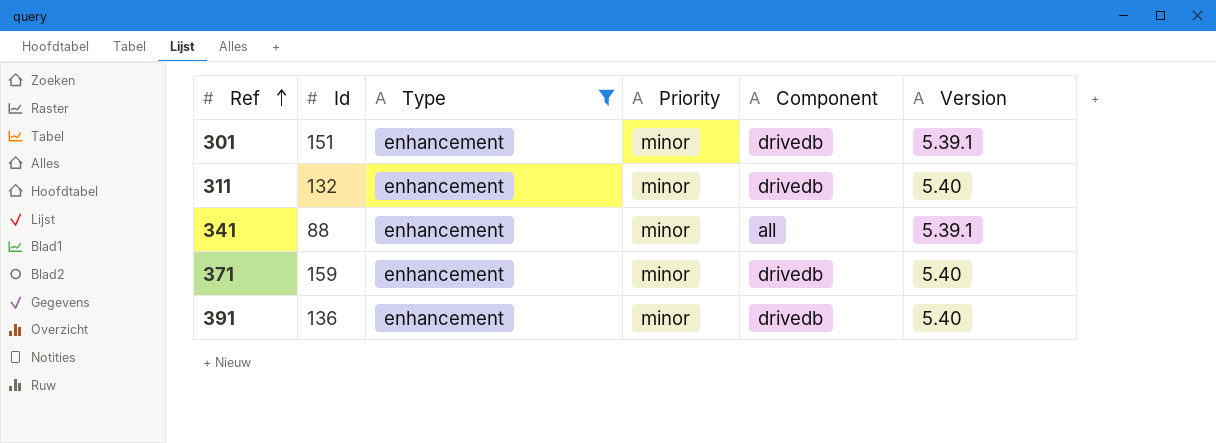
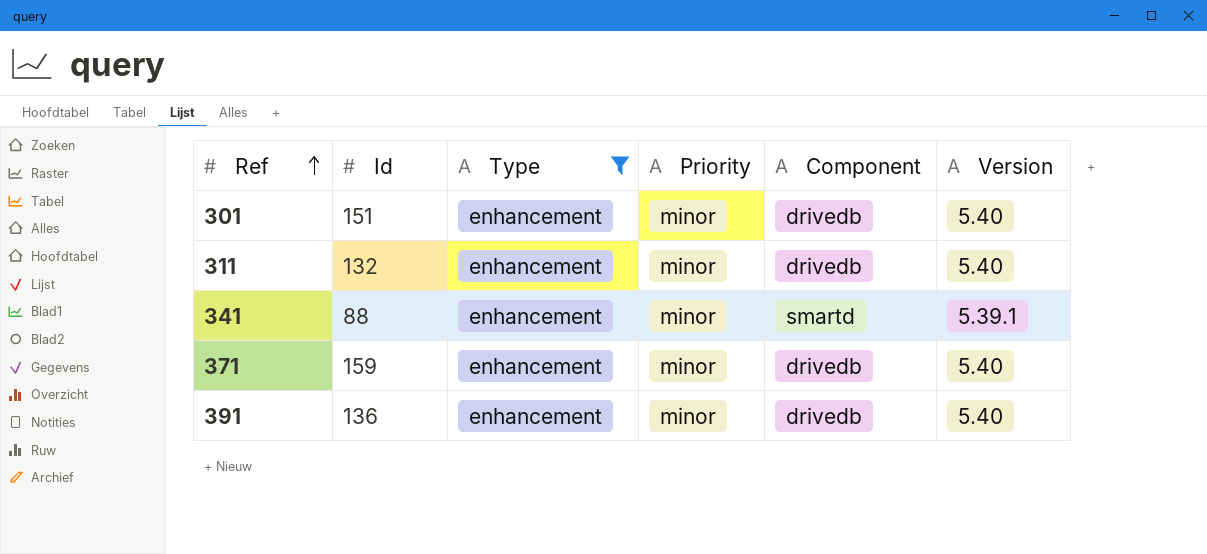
301 | Version: 5.39.1 -> 5.40
341 | Component: all -> smartd

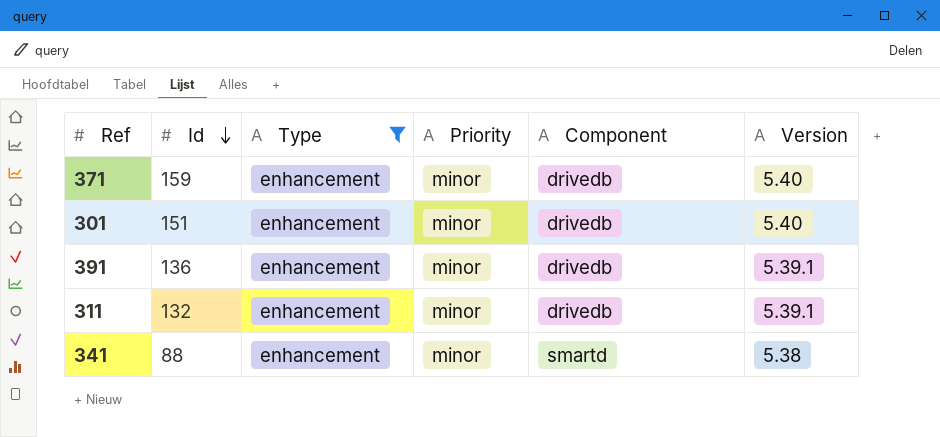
row order: Ref ascending -> Id descending
391 | Version: 5.40 -> 5.39.1
311 | Version: 5.40 -> 5.39.1
341 | Version: 5.39.1 -> 5.38

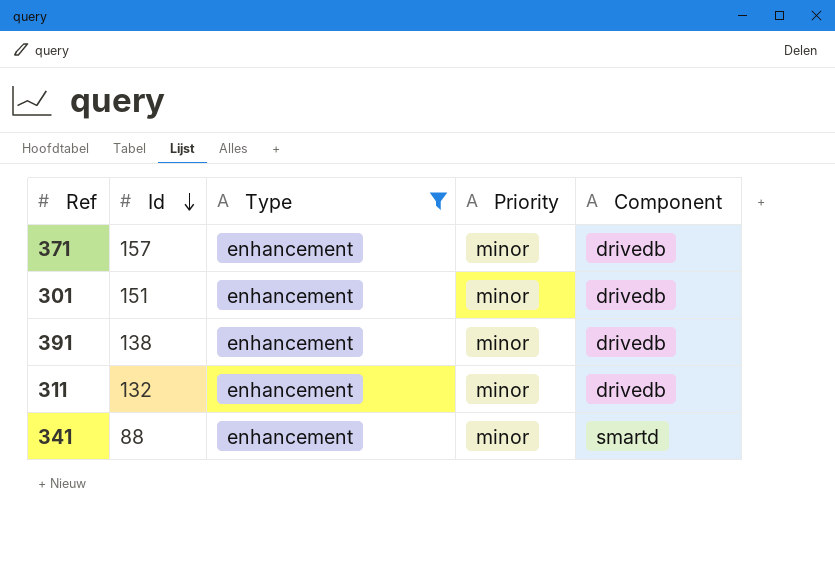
column Version | position: 6 -> none
371 | Id: 159 -> 157
391 | Id: 136 -> 138

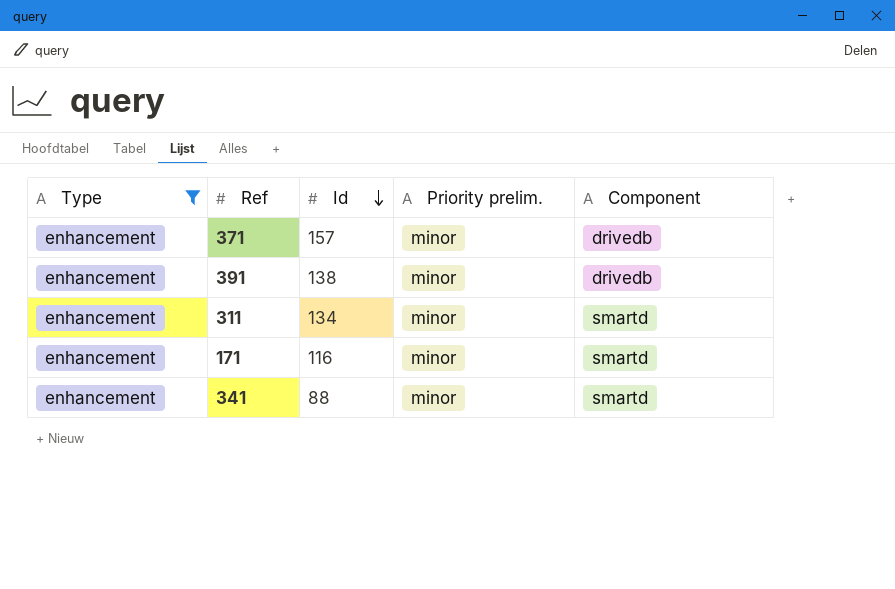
column Type | position: 3 -> 1
column name: Priority -> Priority prelim.
row 301: 151 | enhancement | minor | drivedb -> none
311 | Id: 132 -> 134
311 | Component: drivedb -> smartd
row 171: none -> enhancement | 116 | minor | smartd

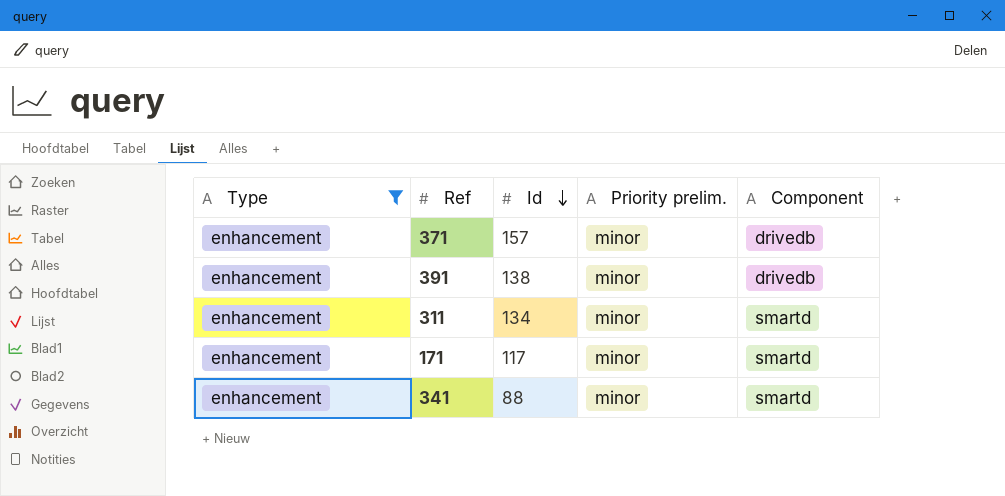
171 | Id: 116 -> 117

